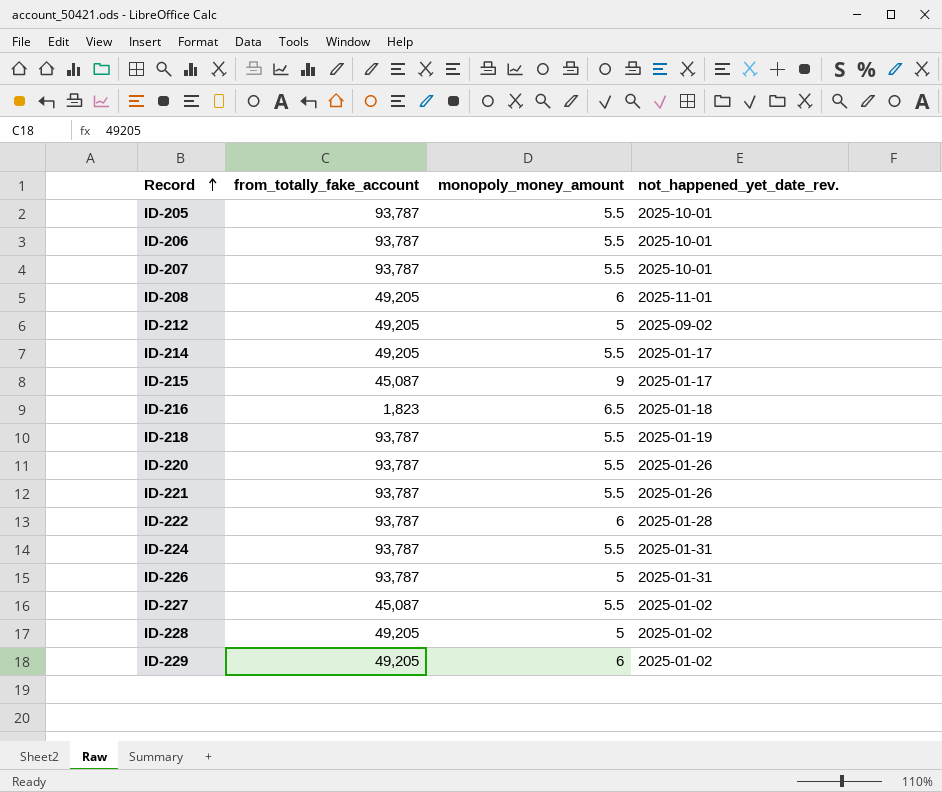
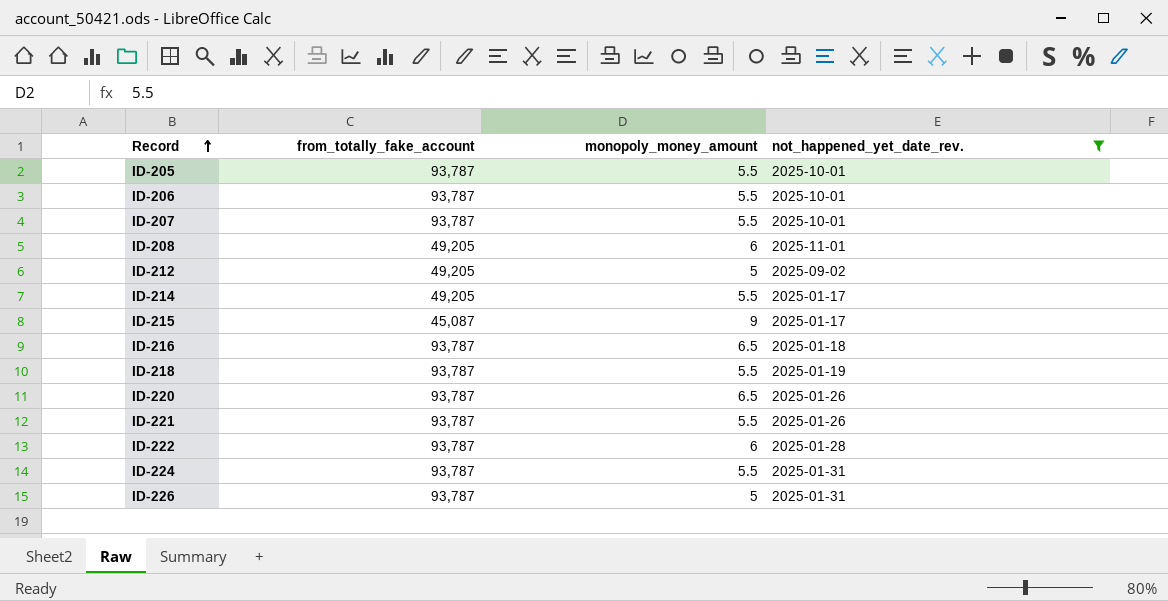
filter: none -> not_happened_yet_date_rev. != 2025-01-02
ID-216 | from_totally_fake_account: 1,823 -> 93,787
ID-220 | monopoly_money_amount: 5.5 -> 6.5

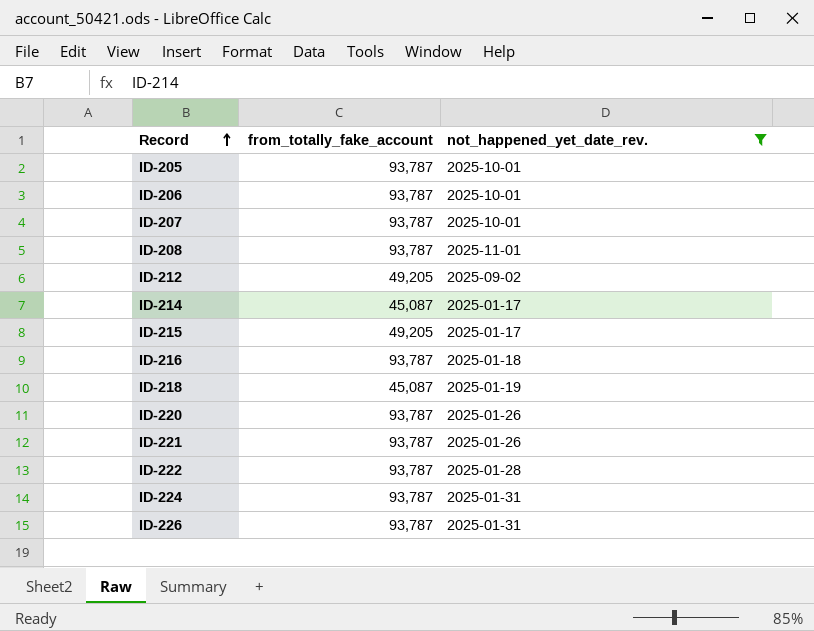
column monopoly_money_amount | position: 3 -> none
ID-208 | from_totally_fake_account: 49,205 -> 93,787
ID-214 | from_totally_fake_account: 49,205 -> 45,087
ID-215 | from_totally_fake_account: 45,087 -> 49,205
ID-218 | from_totally_fake_account: 93,787 -> 45,087

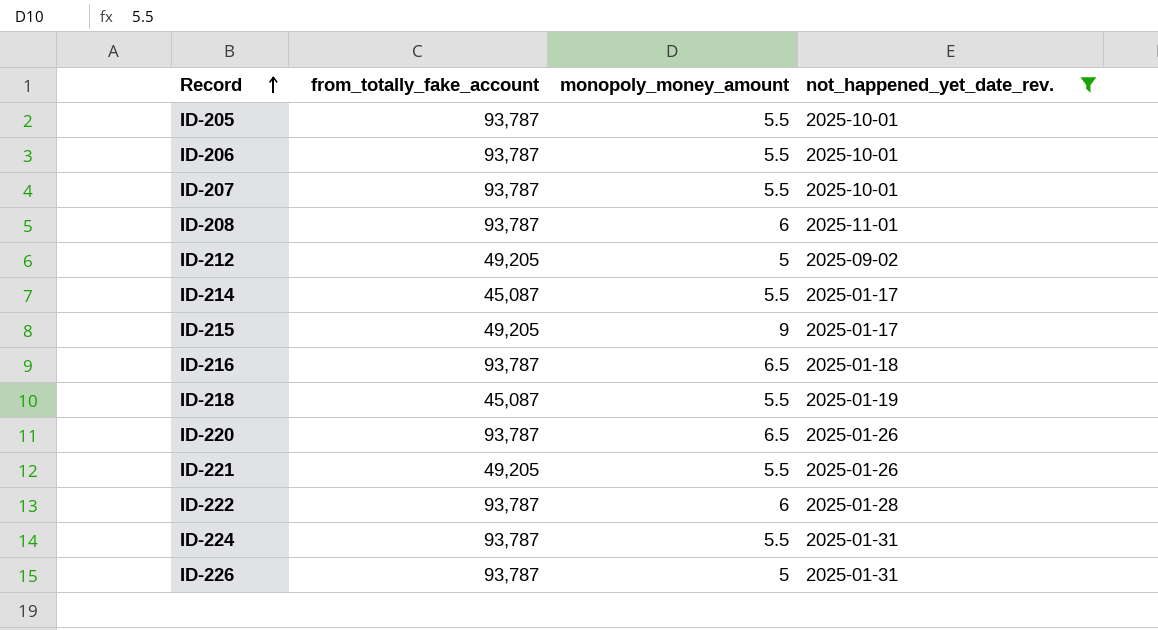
column monopoly_money_amount | position: none -> 3
ID-221 | from_totally_fake_account: 93,787 -> 49,205

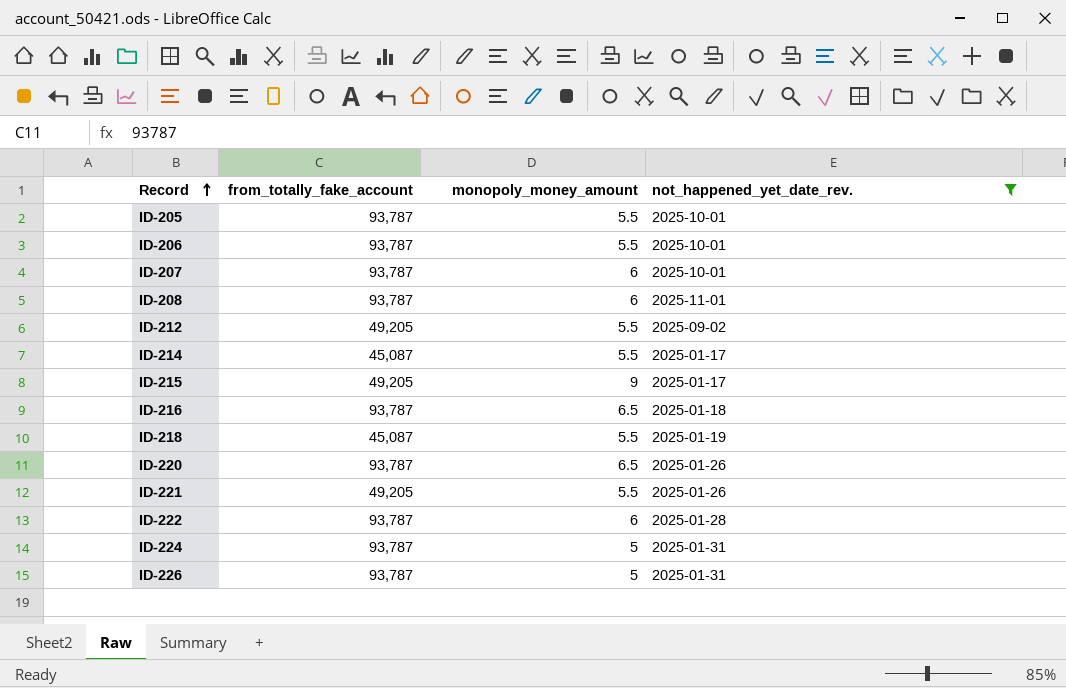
ID-207 | monopoly_money_amount: 5.5 -> 6
ID-212 | monopoly_money_amount: 5 -> 5.5
ID-224 | monopoly_money_amount: 5.5 -> 5

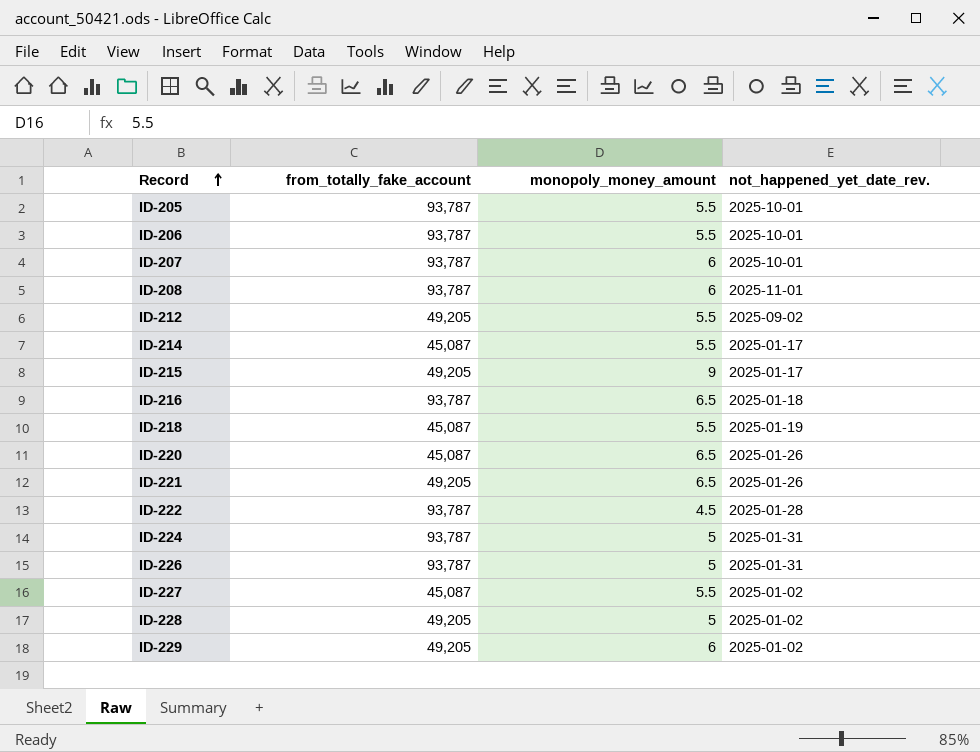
filter: not_happened_yet_date_rev. != 2025-01-02 -> none
ID-220 | from_totally_fake_account: 93,787 -> 45,087
ID-221 | monopoly_money_amount: 5.5 -> 6.5
ID-222 | monopoly_money_amount: 6 -> 4.5

